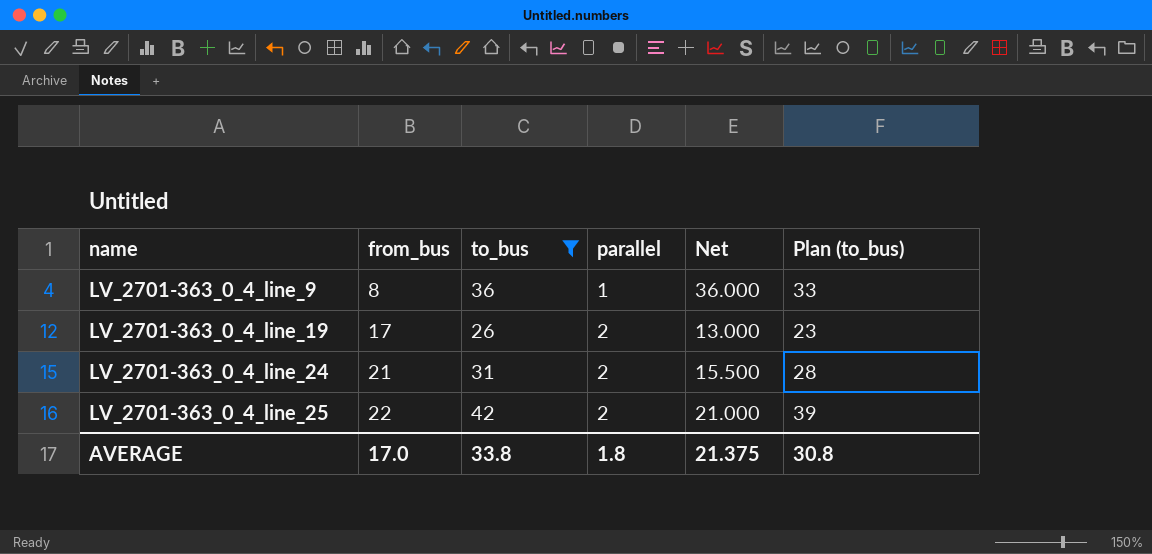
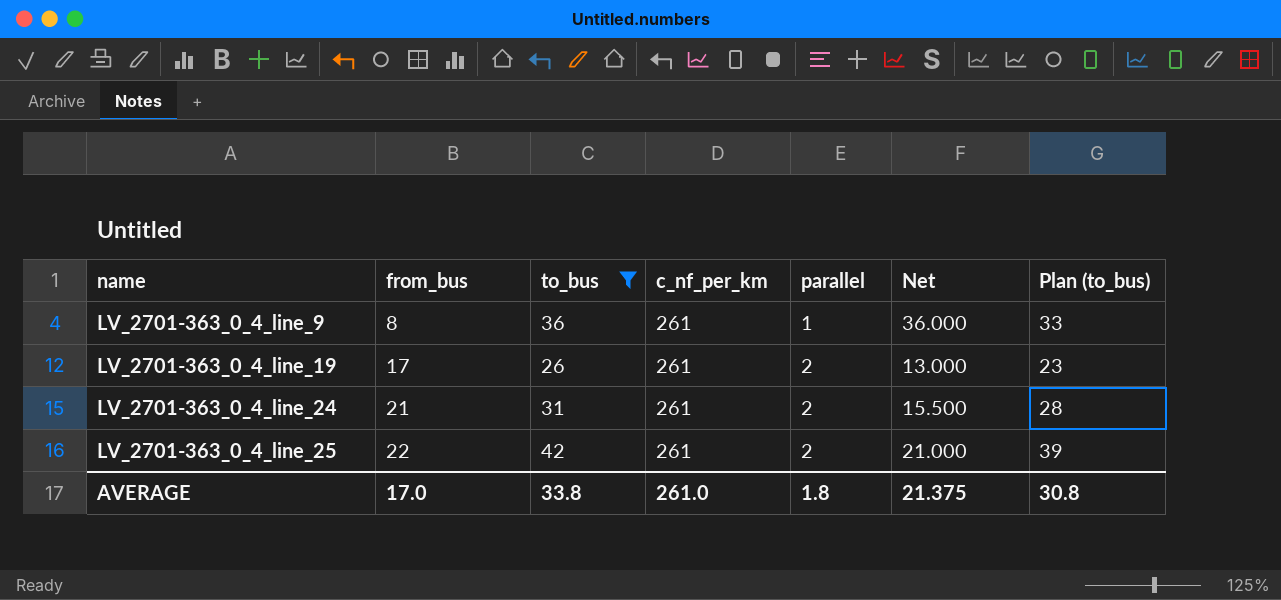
column c_nf_per_km | position: none -> 4

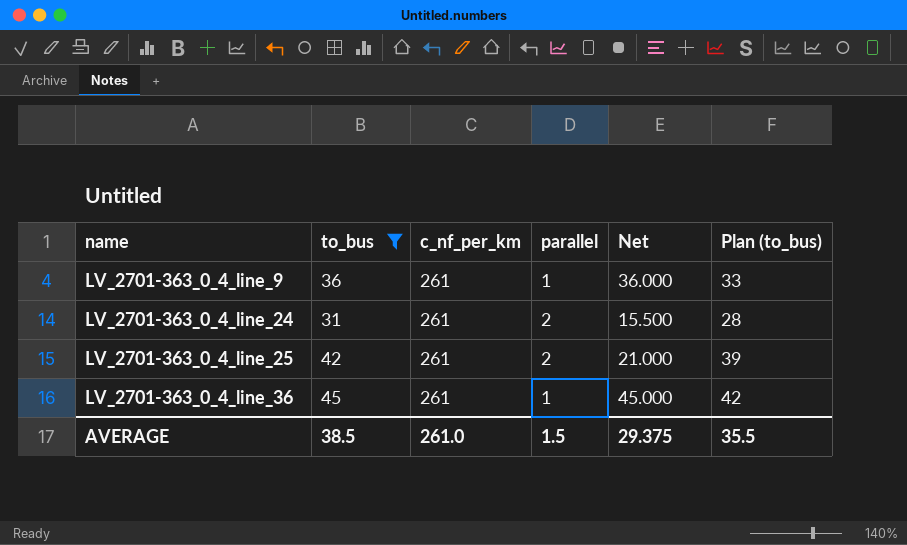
column from_bus | position: 2 -> none
row LV_2701-363_0_4_line_19: 17 | 26 | 261 | 2 | 13.000 | 23 -> none
row LV_2701-363_0_4_line_36: none -> 45 | 261 | 1 | 45.000 | 42
AVERAGE | to_bus: 33.8 -> 38.5
AVERAGE | parallel: 1.8 -> 1.5
AVERAGE | Net: 21.375 -> 29.375
AVERAGE | Plan (to_bus): 30.8 -> 35.5

